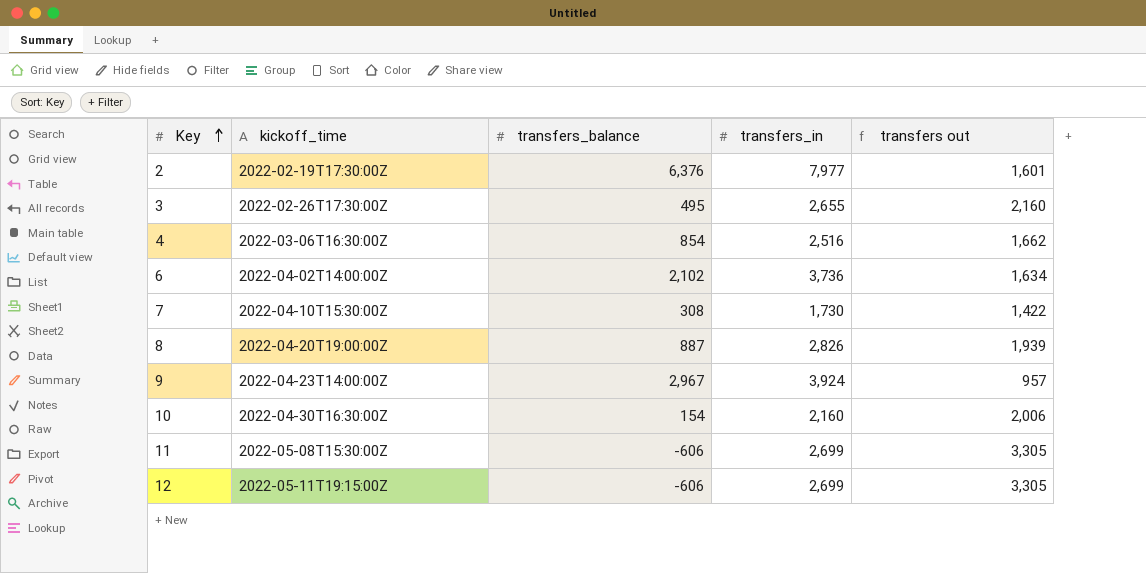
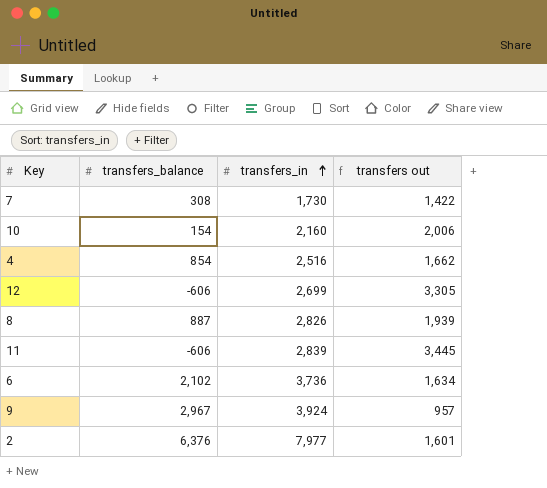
row order: Key ascending -> transfers_in ascending
column kickoff_time | position: 2 -> none
row 3: 2022-02-26T17:30:00Z | 495 | 2,655 | 2,160 -> none
11 | transfers_in: 2,699 -> 2,839
11 | transfers out: 3,305 -> 3,445

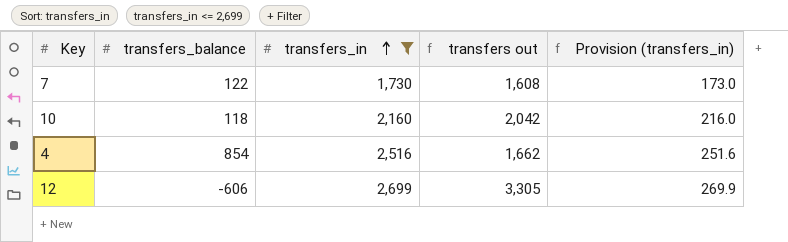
filter: none -> transfers_in <= 2,699
column Provision (transfers_in) | formula: none -> [transfers_in] * 0.1
7 | transfers_balance: 308 -> 122
7 | transfers out: 1,422 -> 1,608
10 | transfers_balance: 154 -> 118
10 | transfers out: 2,006 -> 2,042

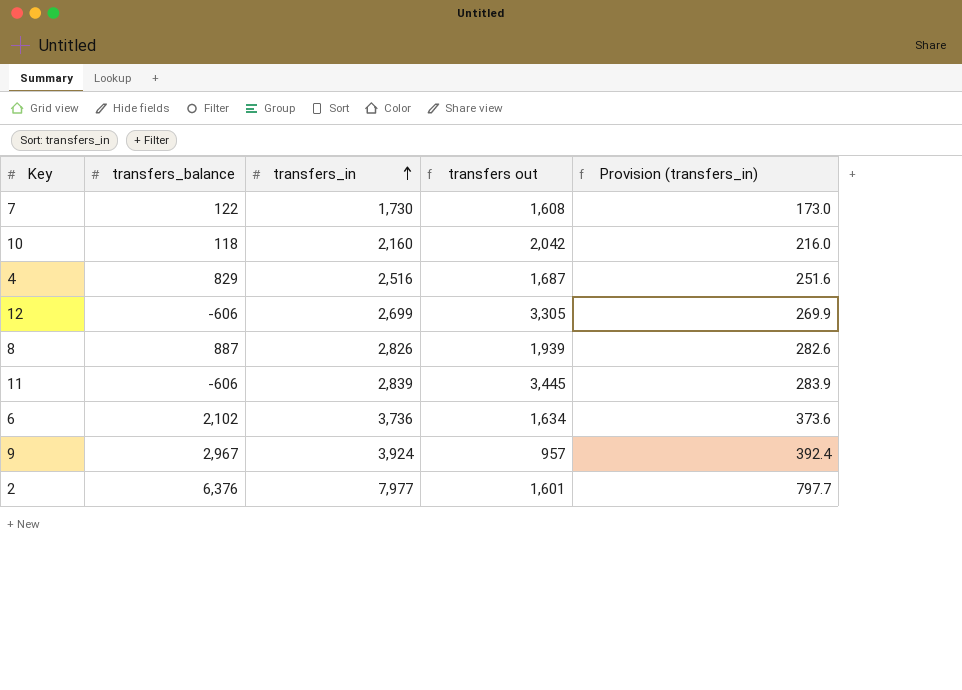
filter: transfers_in <= 2,699 -> none
4 | transfers_balance: 854 -> 829
4 | transfers out: 1,662 -> 1,687

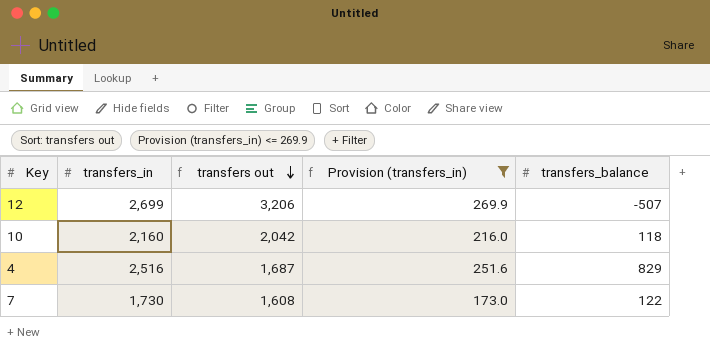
filter: none -> Provision (transfers_in) <= 269.9
row order: transfers_in ascending -> transfers out descending
column transfers_balance | position: 2 -> 5
12 | transfers out: 3,305 -> 3,206
12 | transfers_balance: -606 -> -507

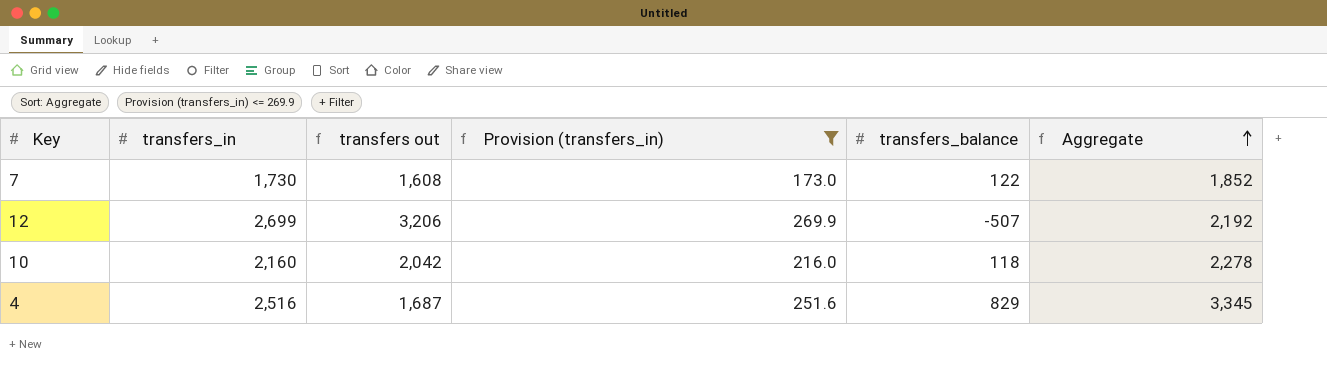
row order: transfers out descending -> Aggregate ascending
column Aggregate | formula: none -> [transfers_in] + [transfers_balance]

